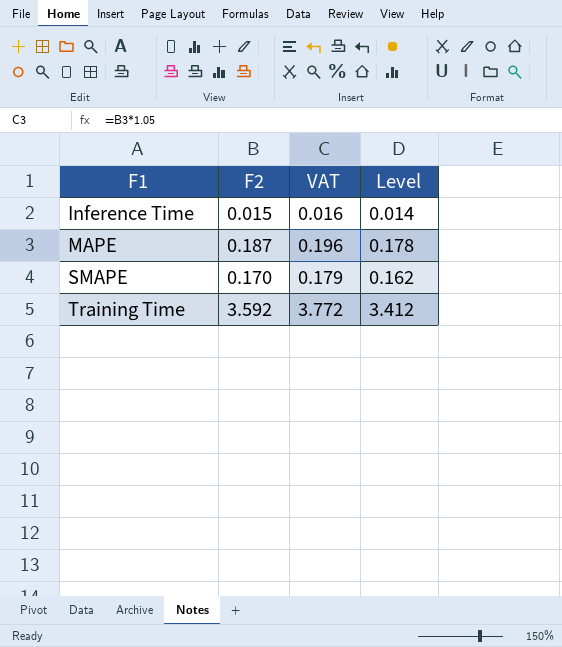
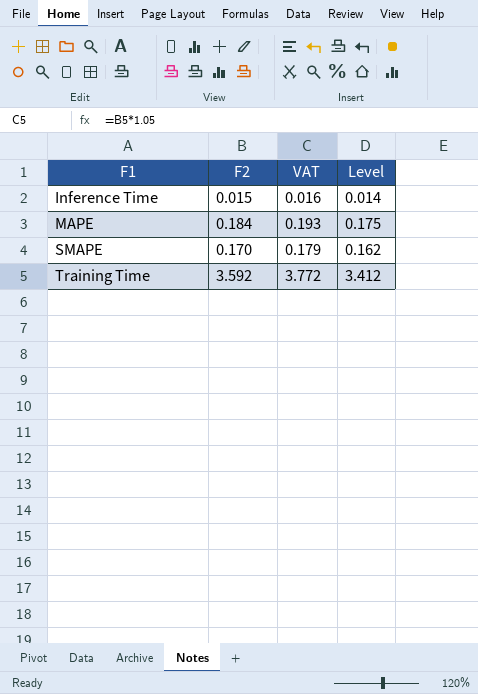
MAPE | F2: 0.187 -> 0.184
MAPE | VAT: 0.196 -> 0.193
MAPE | Level: 0.178 -> 0.175

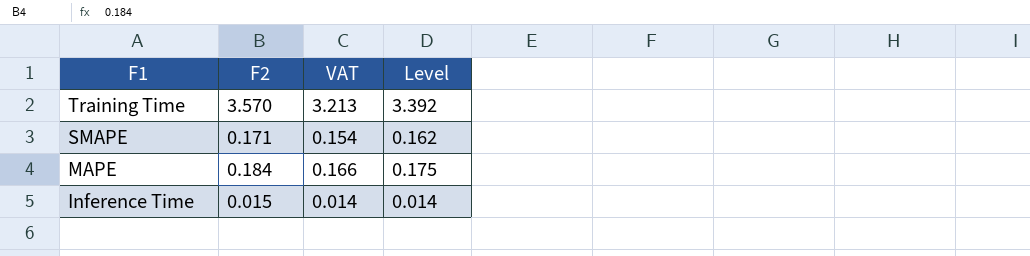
row order: F1 ascending -> F1 descending
column VAT | formula: [F2] * 1.05 -> [F2] * 0.9
Training Time | F2: 3.592 -> 3.570
Training Time | Level: 3.412 -> 3.392
SMAPE | F2: 0.170 -> 0.171

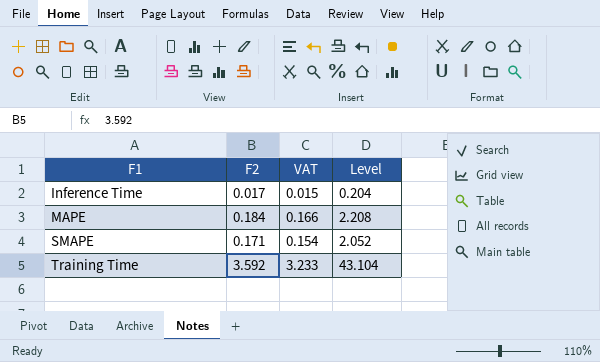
row order: F1 descending -> F1 ascending
column Level | formula: [F2] * 0.95 -> [F2] * 12
Inference Time | F2: 0.015 -> 0.017
Inference Time | VAT: 0.014 -> 0.015
Training Time | F2: 3.570 -> 3.592
Training Time | VAT: 3.213 -> 3.233

